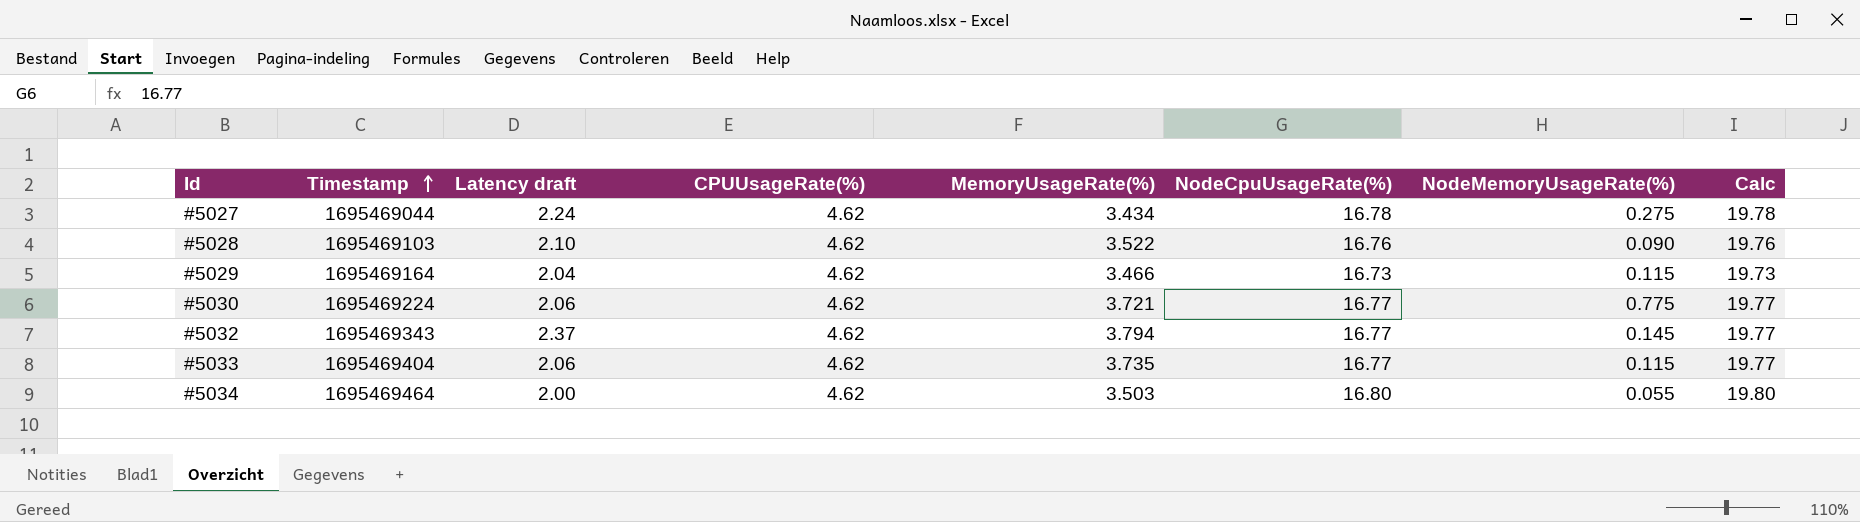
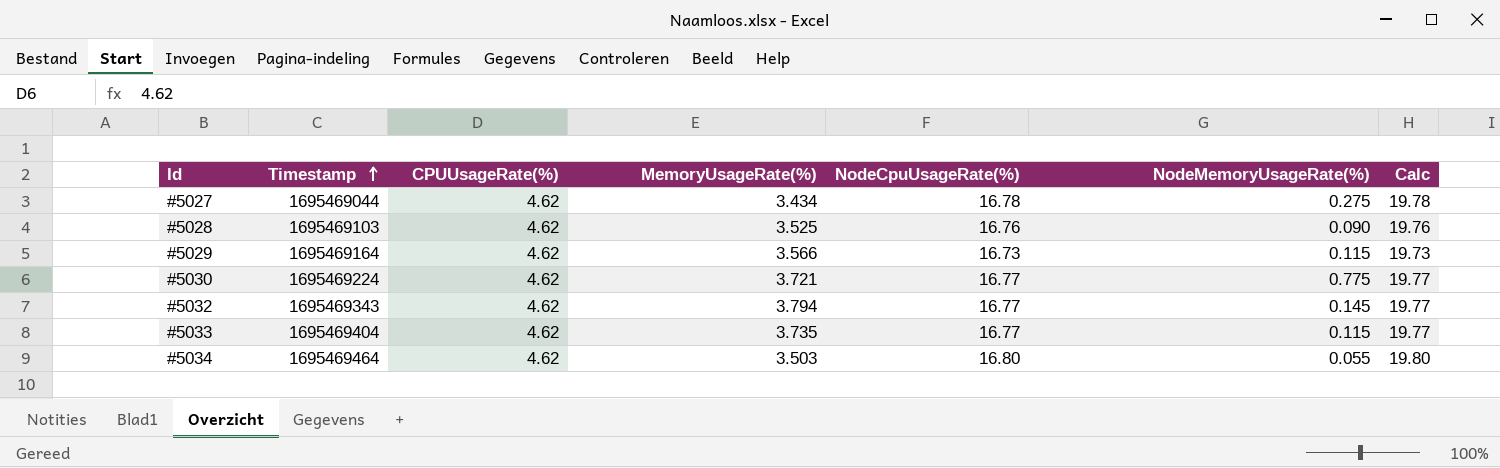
column Latency draft | position: 3 -> none
#5028 | MemoryUsageRate(%): 3.522 -> 3.525
#5029 | MemoryUsageRate(%): 3.466 -> 3.566

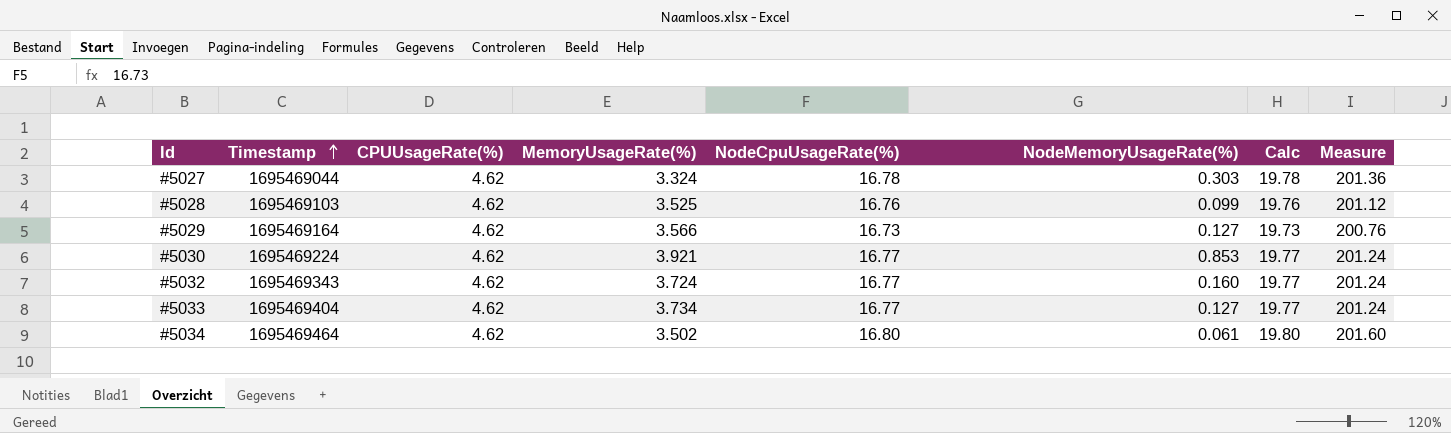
column Measure | formula: none -> [NodeCpuUsageRate(%)] * 12
#5027 | MemoryUsageRate(%): 3.434 -> 3.324
#5027 | NodeMemoryUsageRate(%): 0.275 -> 0.303
#5028 | NodeMemoryUsageRate(%): 0.090 -> 0.099
#5029 | NodeMemoryUsageRate(%): 0.115 -> 0.127
#5030 | MemoryUsageRate(%): 3.721 -> 3.921
#5030 | NodeMemoryUsageRate(%): 0.775 -> 0.853
#5032 | MemoryUsageRate(%): 3.794 -> 3.724
#5032 | NodeMemoryUsageRate(%): 0.145 -> 0.160
#5033 | MemoryUsageRate(%): 3.735 -> 3.734
#5033 | NodeMemoryUsageRate(%): 0.115 -> 0.127
#5034 | MemoryUsageRate(%): 3.503 -> 3.502
#5034 | NodeMemoryUsageRate(%): 0.055 -> 0.061

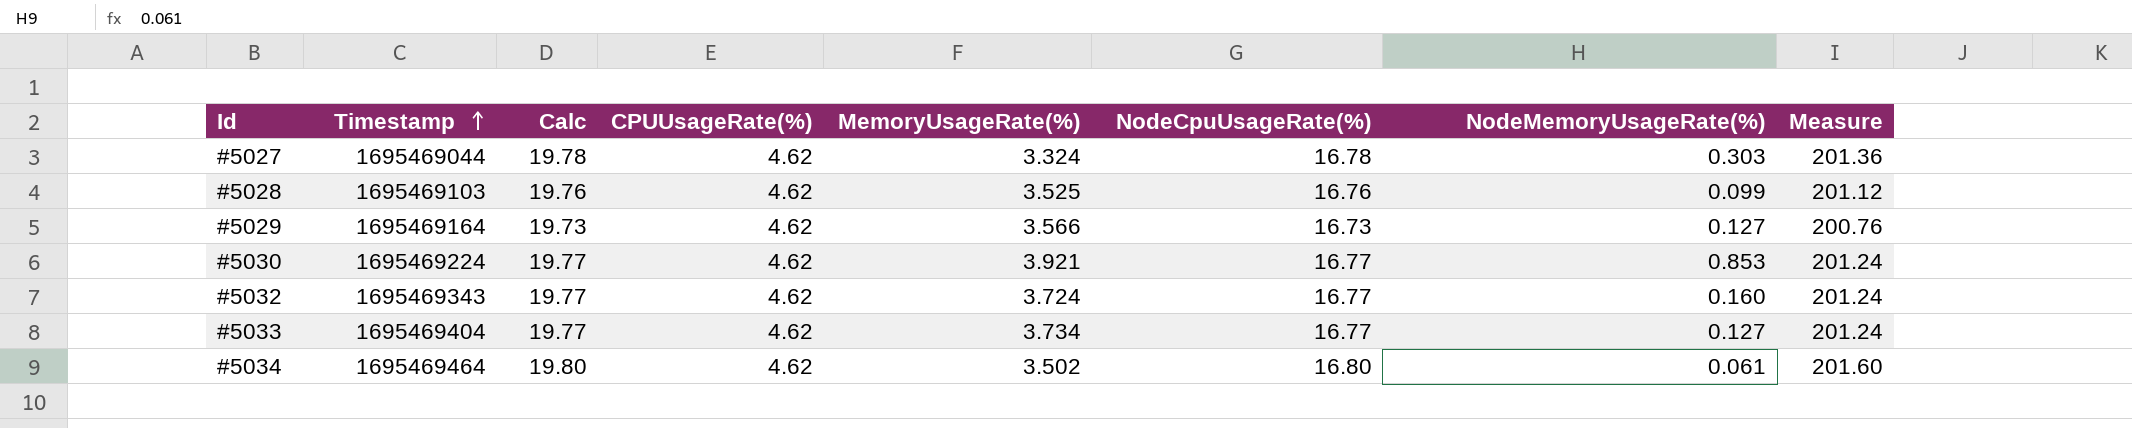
column Calc | position: 7 -> 3

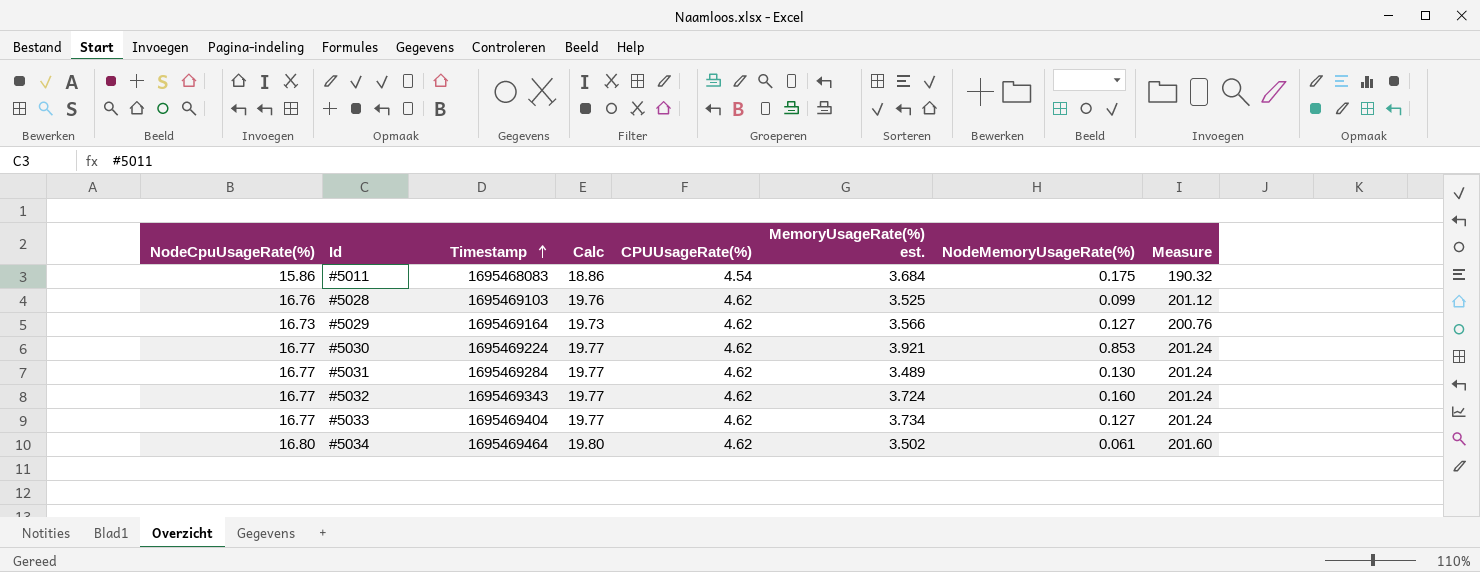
column NodeCpuUsageRate(%) | position: 6 -> 1
column name: MemoryUsageRate(%) -> MemoryUsageRate(%) est.
row #5027: 1695469044 | 19.78 | 4.62 | 3.324 | 16.78 | 0.303 | 201.36 -> none
row #5011: none -> 15.86 | 1695468083 | 18.86 | 4.54 | 3.684 | 0.175 | 190.32
row #5031: none -> 16.77 | 1695469284 | 19.77 | 4.62 | 3.489 | 0.130 | 201.24

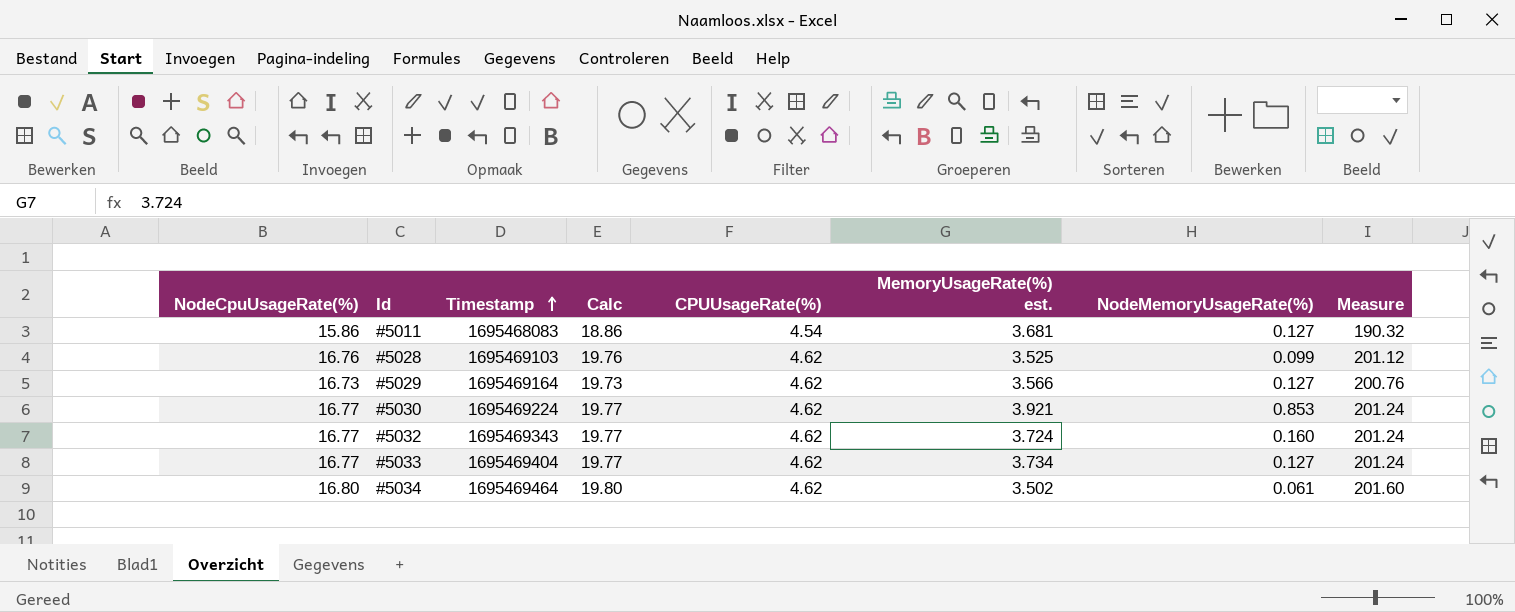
row #5031: 16.77 | 1695469284 | 19.77 | 4.62 | 3.489 | 0.130 | 201.24 -> none
#5011 | MemoryUsageRate(%) est.: 3.684 -> 3.681
#5011 | NodeMemoryUsageRate(%): 0.175 -> 0.127

